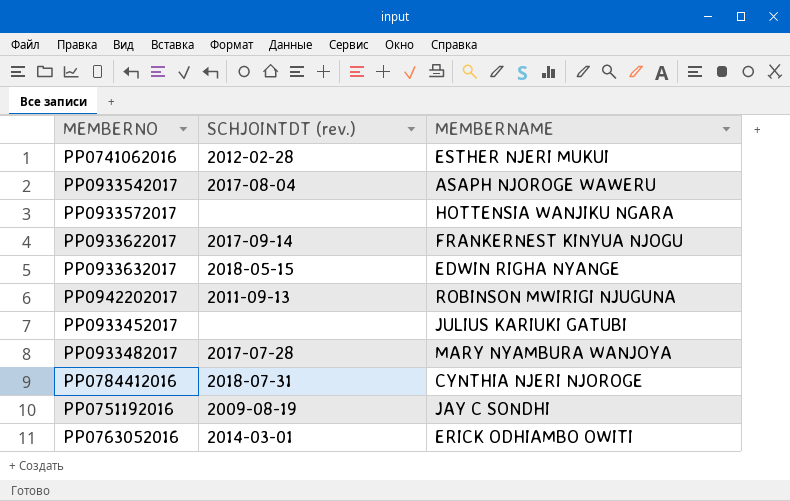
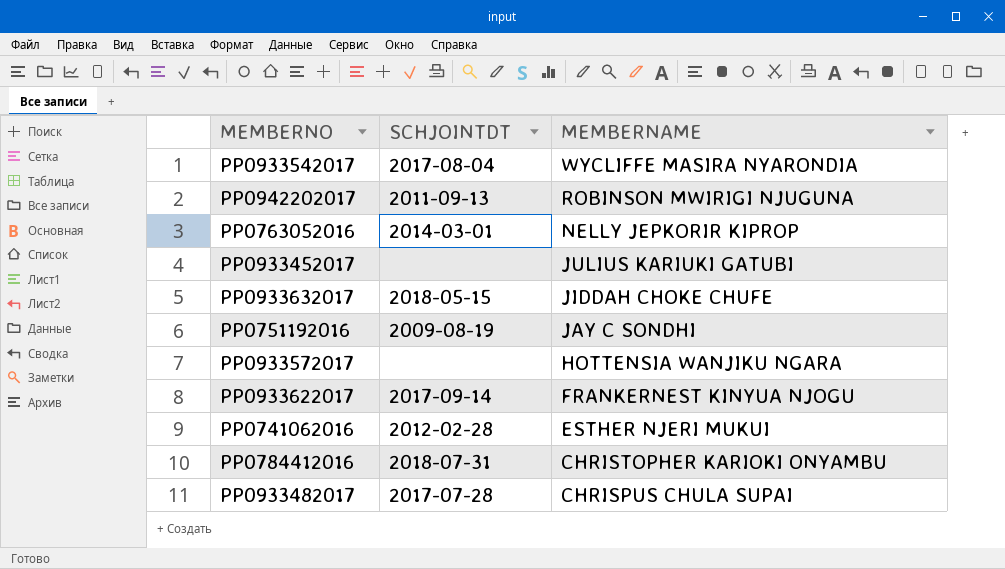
row order: none -> MEMBERNAME descending
column name: SCHJOINTDT (rev.) -> SCHJOINTDT
PP0933542017 | MEMBERNAME: ASAPH NJOROGE WAWERU -> WYCLIFFE MASIRA NYARONDIA
PP0763052016 | MEMBERNAME: ERICK ODHIAMBO OWITI -> NELLY JEPKORIR KIPROP
PP0933632017 | MEMBERNAME: EDWIN RIGHA NYANGE -> JIDDAH CHOKE CHUFE
PP0784412016 | MEMBERNAME: CYNTHIA NJERI NJOROGE -> CHRISTOPHER KARIOKI ONYAMBU
PP0933482017 | MEMBERNAME: MARY NYAMBURA WANJOYA -> CHRISPUS CHULA SUPAI

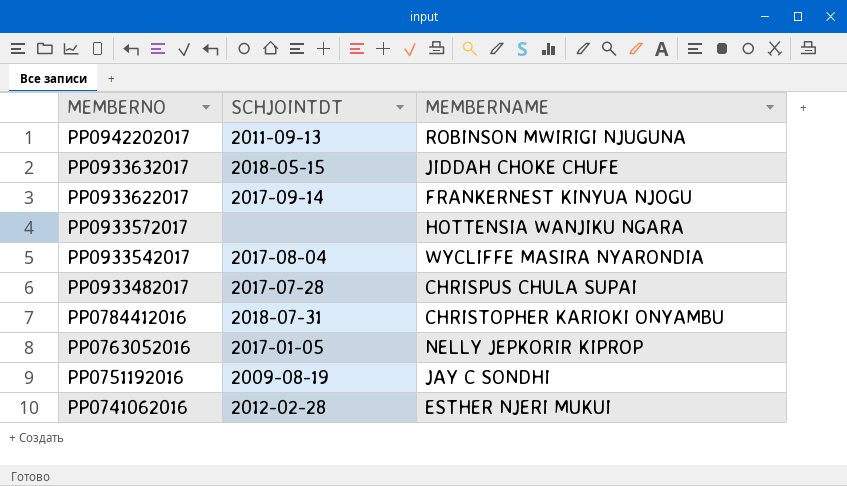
row order: MEMBERNAME descending -> MEMBERNO descending
row PP0933452017: none | JULIUS KARIUKI GATUBI -> none
PP0763052016 | SCHJOINTDT: 2014-03-01 -> 2017-01-05

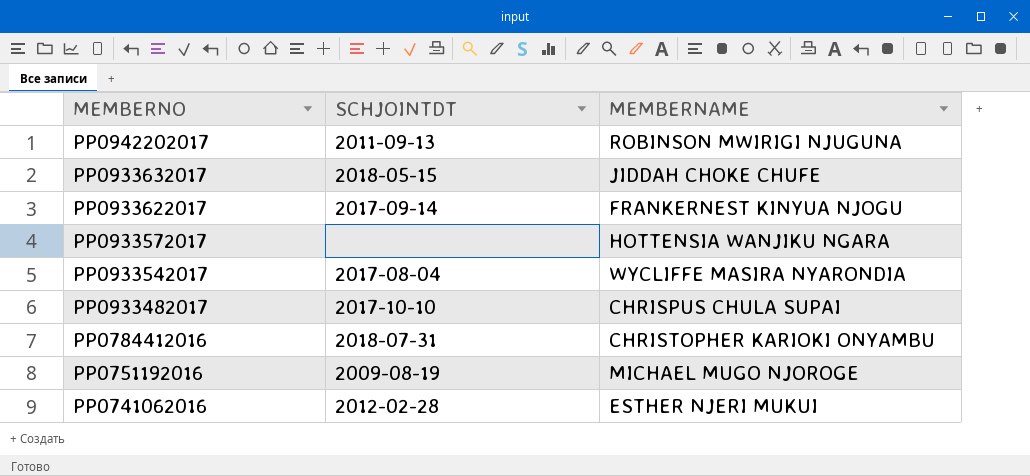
row PP0763052016: 2017-01-05 | NELLY JEPKORIR KIPROP -> none
PP0933482017 | SCHJOINTDT: 2017-07-28 -> 2017-10-10
PP0751192016 | MEMBERNAME: JAY C SONDHI -> MICHAEL MUGO NJOROGE

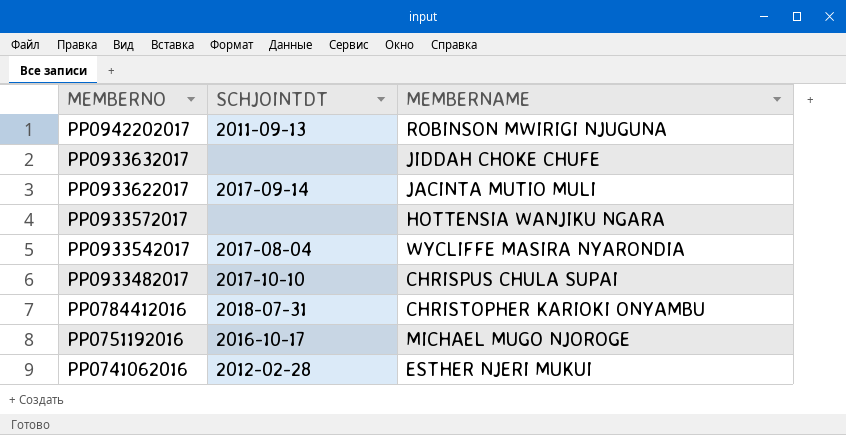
PP0933632017 | SCHJOINTDT: 2018-05-15 -> none
PP0933622017 | MEMBERNAME: FRANKERNEST KINYUA NJOGU -> JACINTA MUTIO MULI
PP0751192016 | SCHJOINTDT: 2009-08-19 -> 2016-10-17

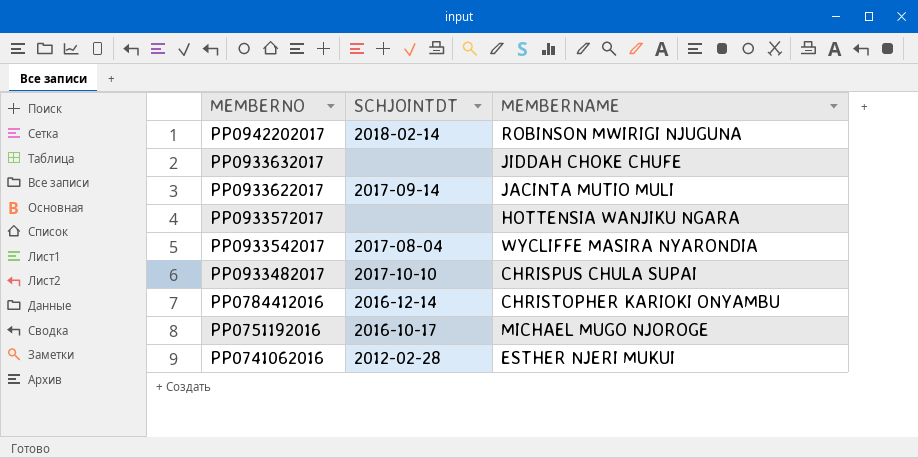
PP0942202017 | SCHJOINTDT: 2011-09-13 -> 2018-02-14
PP0784412016 | SCHJOINTDT: 2018-07-31 -> 2016-12-14

